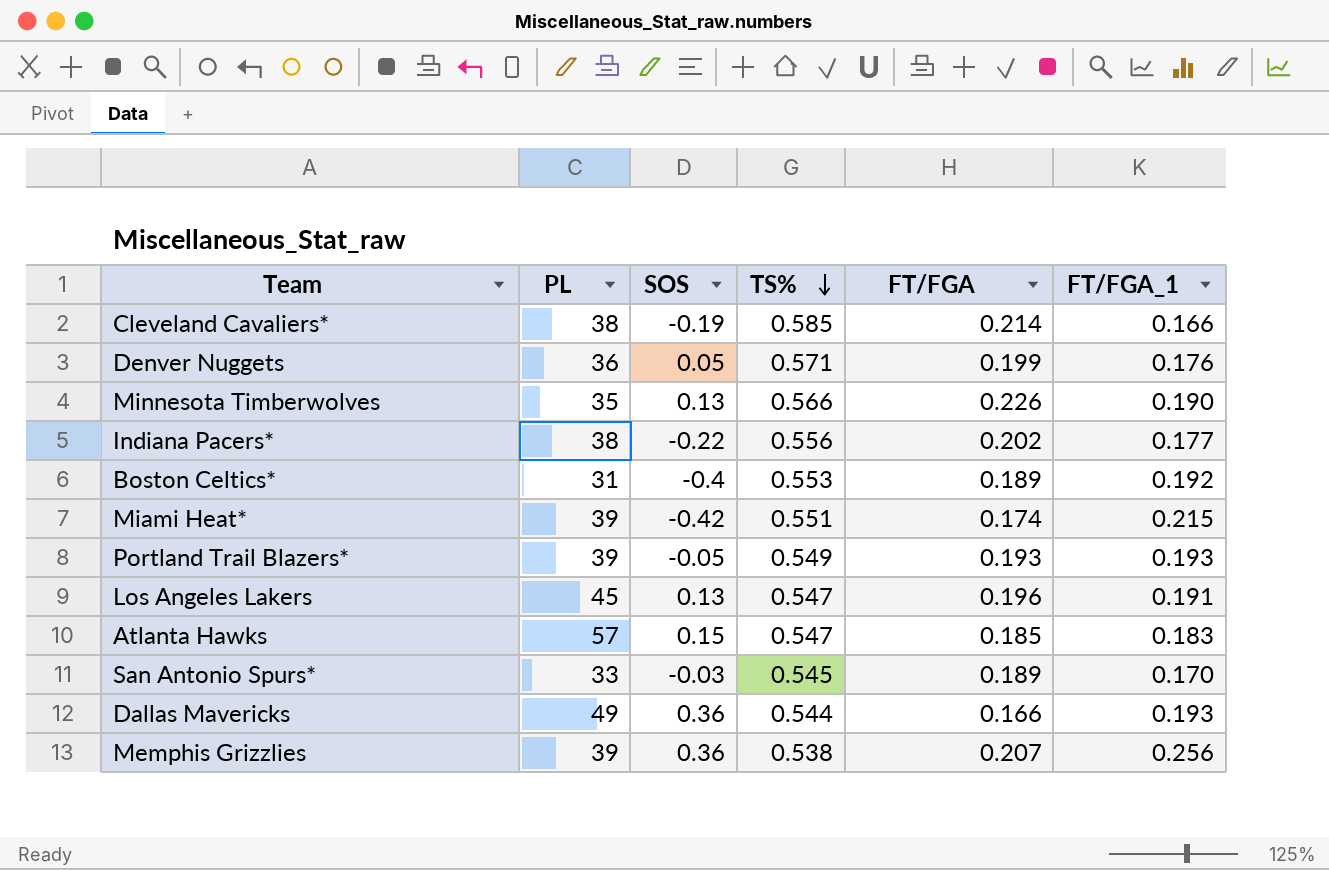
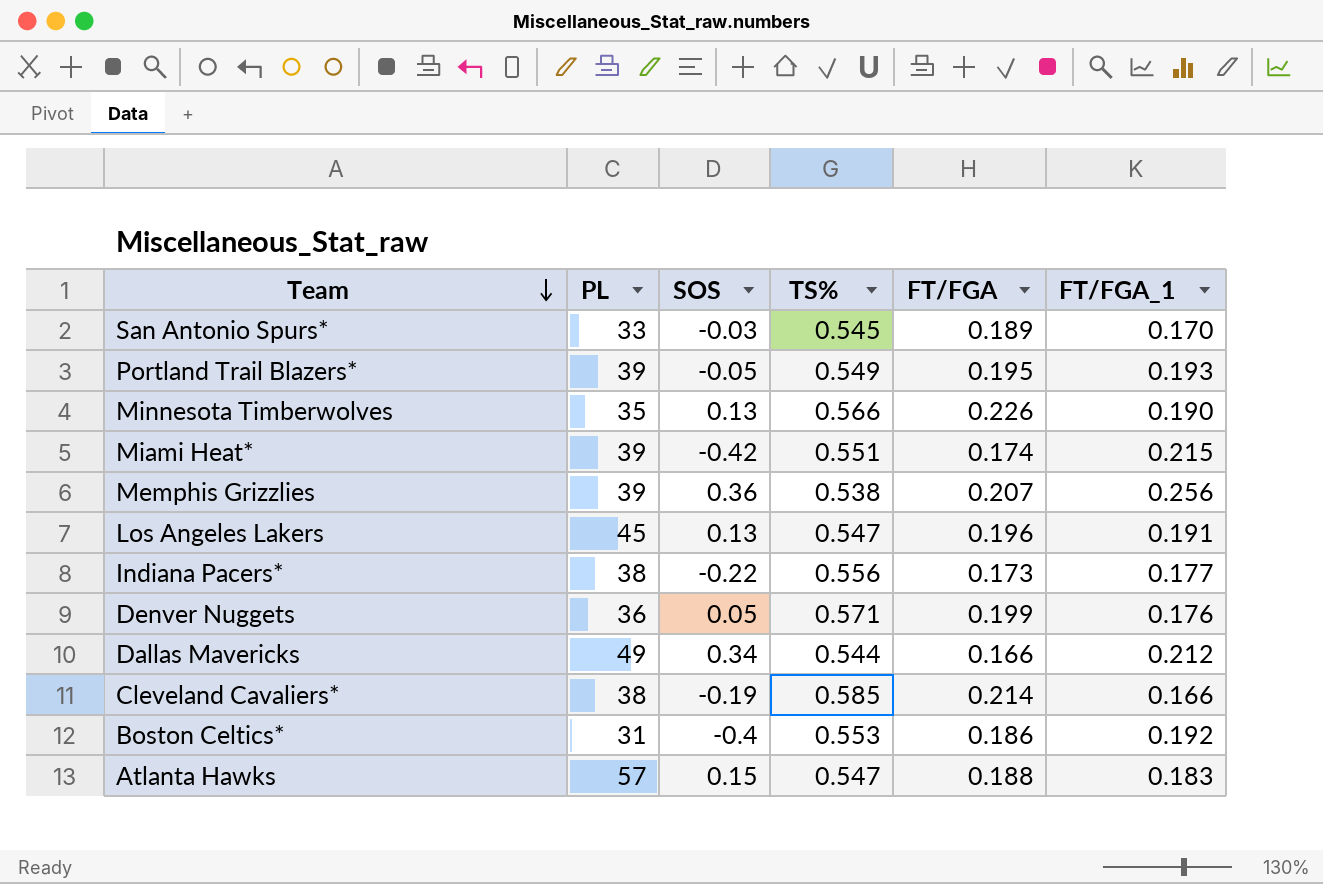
row order: TS% descending -> Team descending
Portland Trail Blazers* | FT/FGA: 0.193 -> 0.195
Indiana Pacers* | FT/FGA: 0.202 -> 0.173
Dallas Mavericks | SOS: 0.36 -> 0.34
Dallas Mavericks | FT/FGA_1: 0.193 -> 0.212
Boston Celtics* | FT/FGA: 0.189 -> 0.186
Atlanta Hawks | FT/FGA: 0.185 -> 0.188

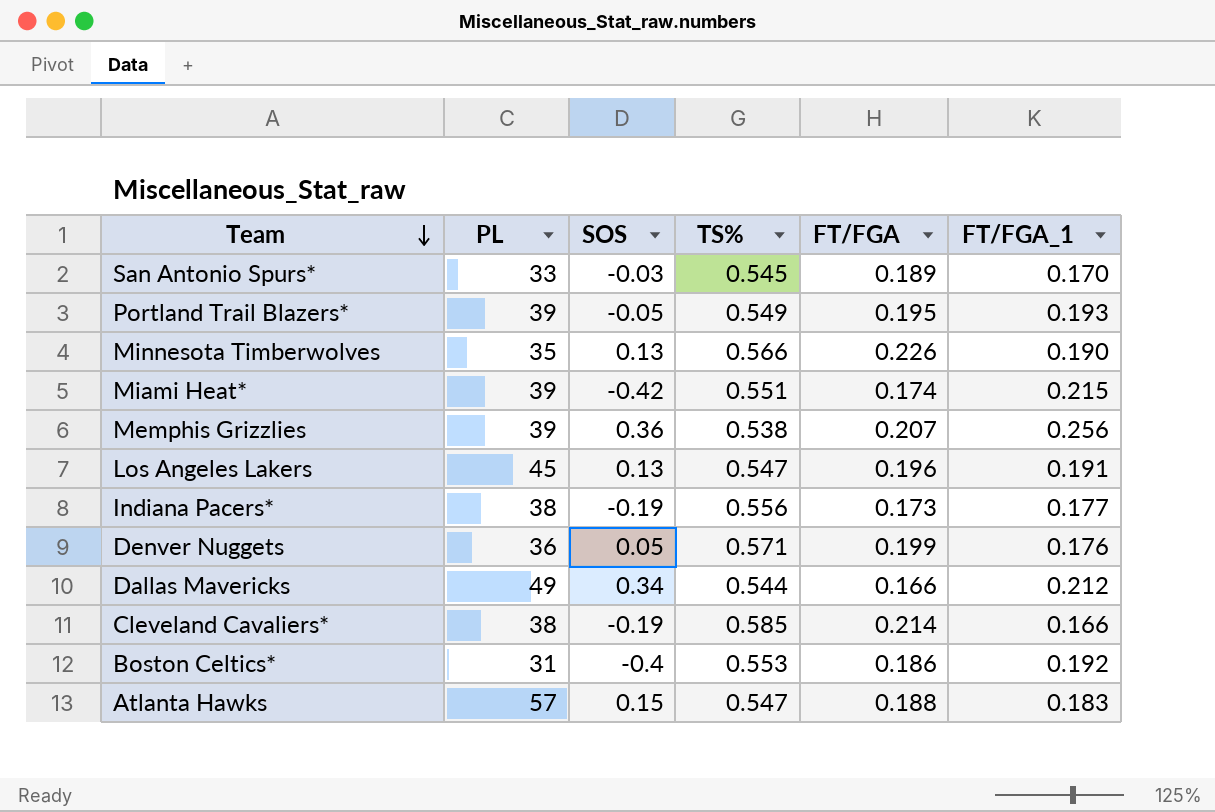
Indiana Pacers* | SOS: -0.22 -> -0.19

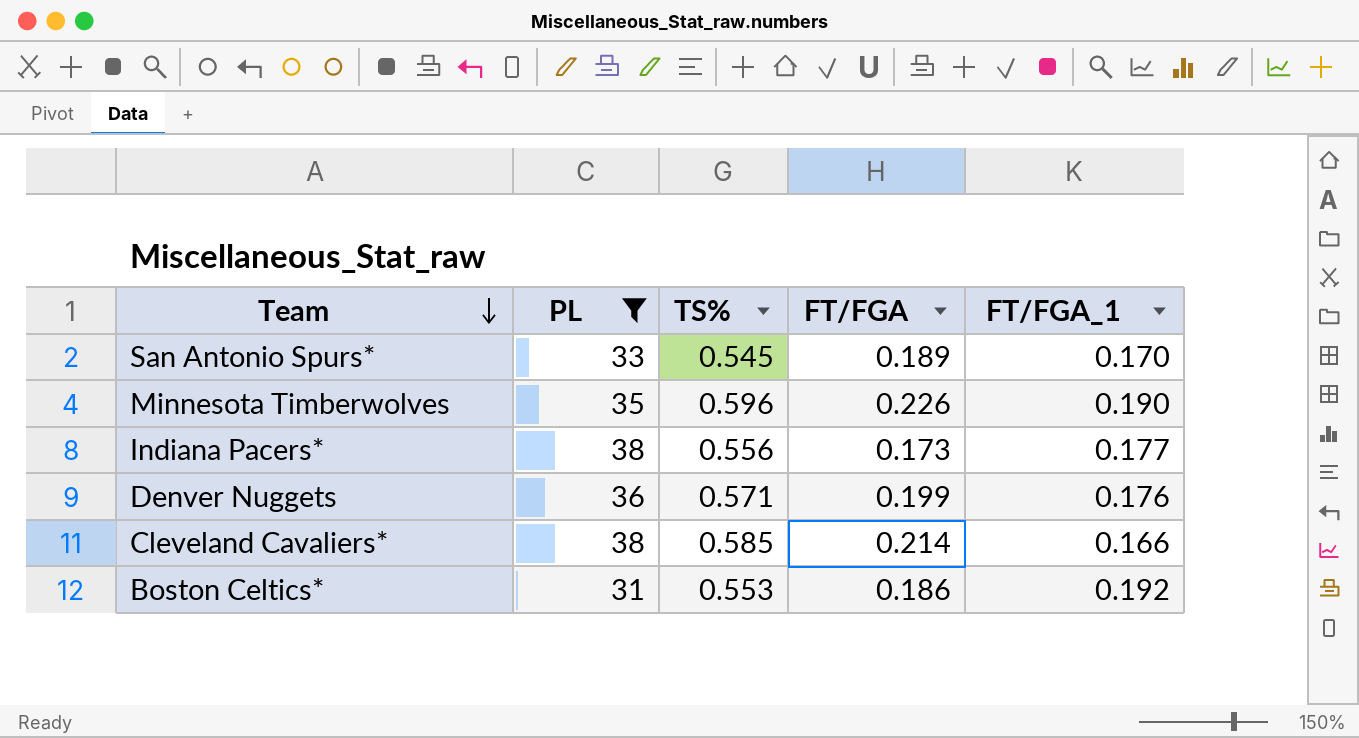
filter: none -> PL <= 38
column SOS | position: 3 -> none
Minnesota Timberwolves | TS%: 0.566 -> 0.596

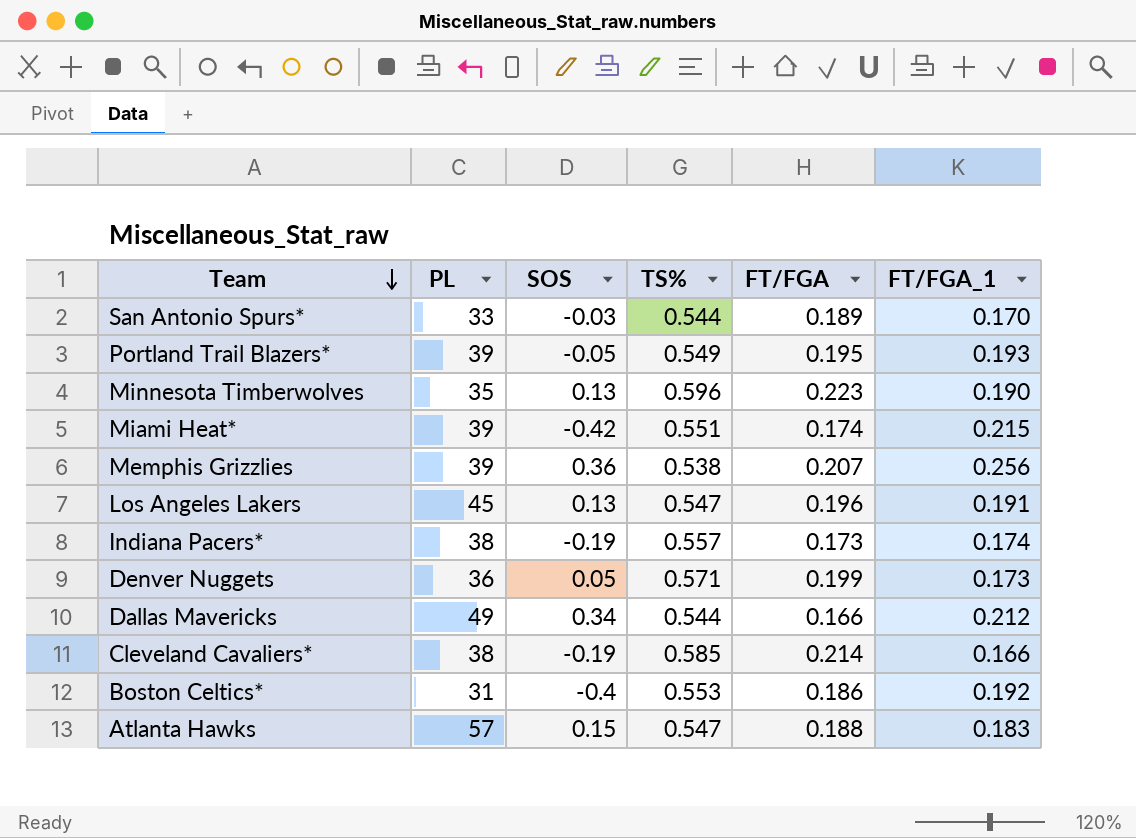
filter: PL <= 38 -> none
column SOS | position: none -> 3
San Antonio Spurs* | TS%: 0.545 -> 0.544
Minnesota Timberwolves | FT/FGA: 0.226 -> 0.223
Indiana Pacers* | TS%: 0.556 -> 0.557
Indiana Pacers* | FT/FGA_1: 0.177 -> 0.174
Denver Nuggets | FT/FGA_1: 0.176 -> 0.173

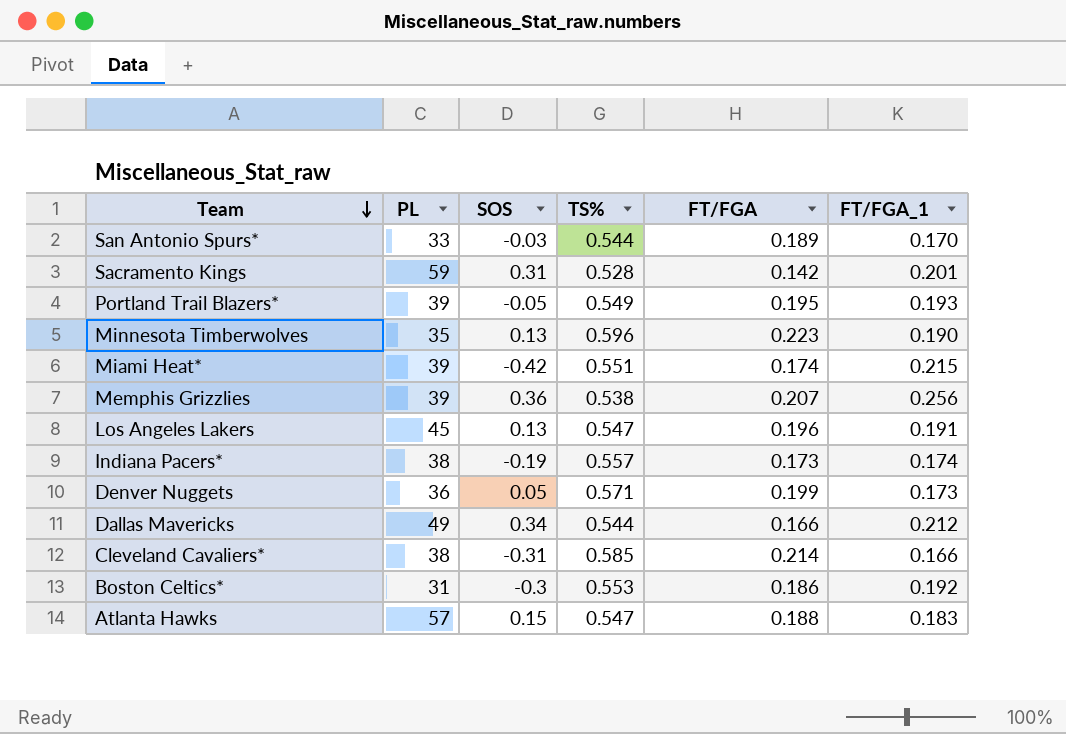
row Sacramento Kings: none -> 59 | 0.31 | 0.528 | 0.142 | 0.201
Cleveland Cavaliers* | SOS: -0.19 -> -0.31
Boston Celtics* | SOS: -0.4 -> -0.3

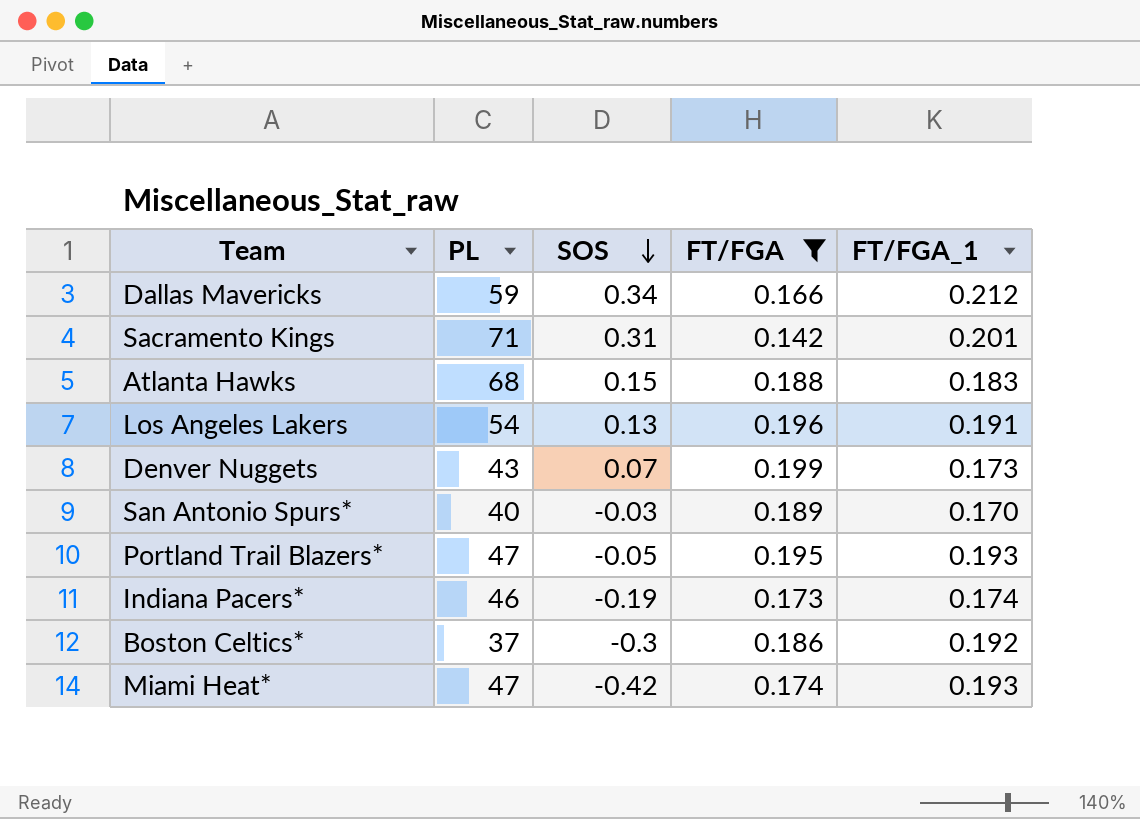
filter: none -> FT/FGA <= 0.199
row order: Team descending -> SOS descending
column TS% | position: 4 -> none
Dallas Mavericks | PL: 49 -> 59
Sacramento Kings | PL: 59 -> 71
Atlanta Hawks | PL: 57 -> 68
Los Angeles Lakers | PL: 45 -> 54
Denver Nuggets | PL: 36 -> 43
Denver Nuggets | SOS: 0.05 -> 0.07
San Antonio Spurs* | PL: 33 -> 40
Portland Trail Blazers* | PL: 39 -> 47
Indiana Pacers* | PL: 38 -> 46
Boston Celtics* | PL: 31 -> 37
Miami Heat* | PL: 39 -> 47
Miami Heat* | FT/FGA_1: 0.215 -> 0.193

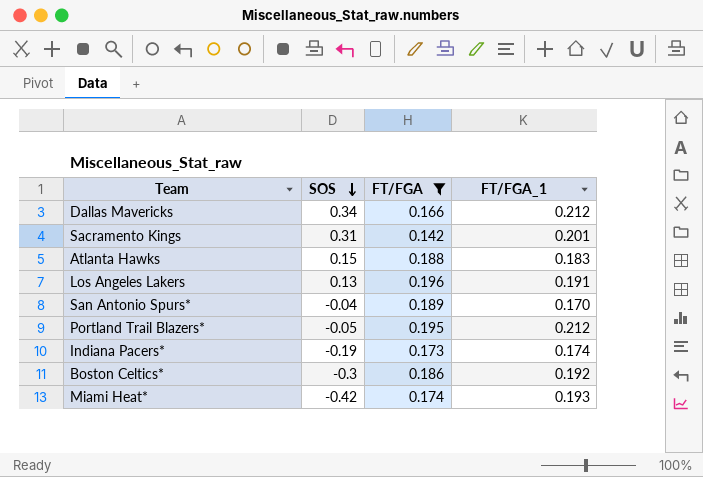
column PL | position: 2 -> none
row Denver Nuggets: 43 | 0.07 | 0.199 | 0.173 -> none
San Antonio Spurs* | SOS: -0.03 -> -0.04
Portland Trail Blazers* | FT/FGA_1: 0.193 -> 0.212

